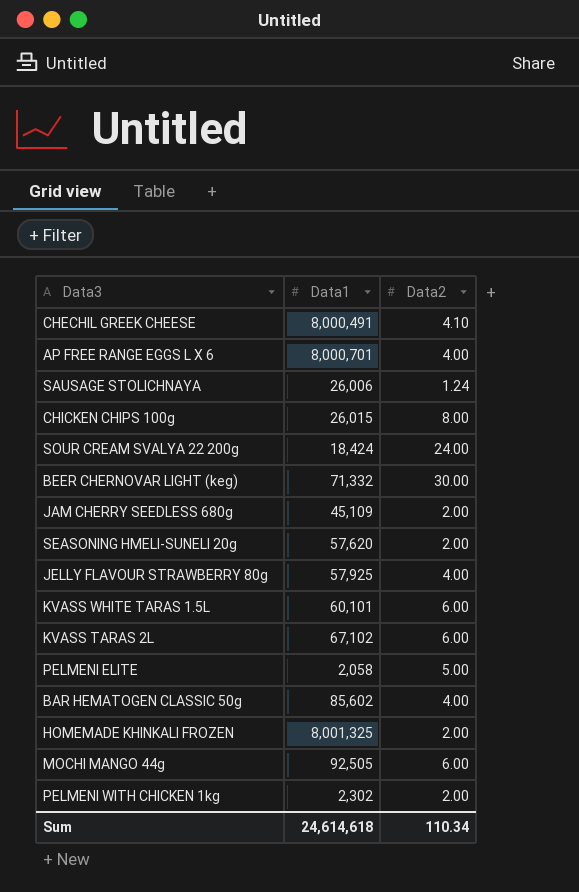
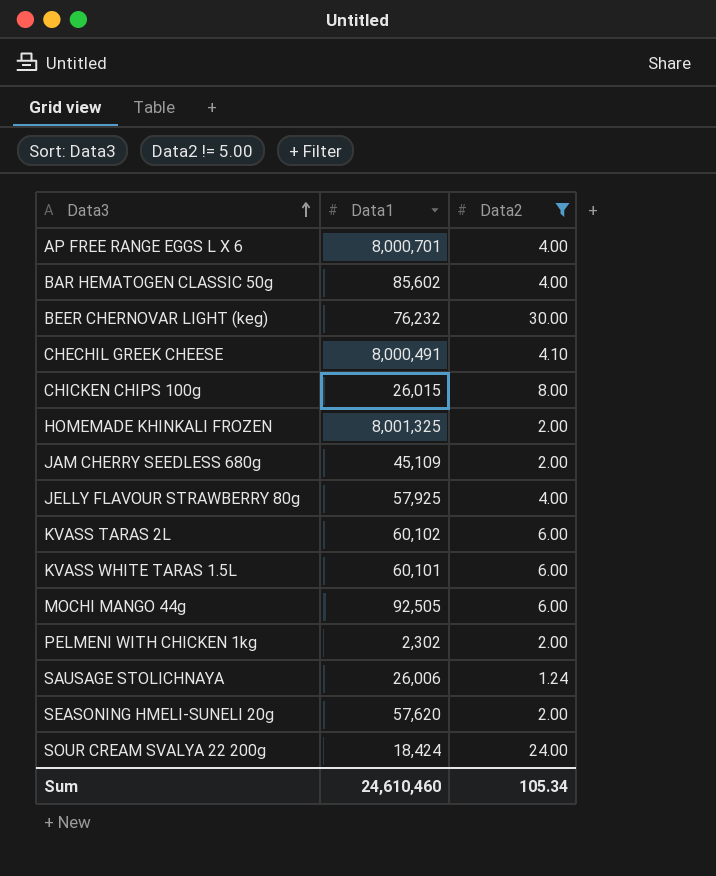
filter: none -> Data2 != 5.00
row order: none -> Data3 ascending
BEER CHERNOVAR LIGHT (keg) | Data1: 71,332 -> 76,232
KVASS TARAS 2L | Data1: 67,102 -> 60,102
Sum | Data1: 24,614,618 -> 24,610,460
Sum | Data2: 110.34 -> 105.34

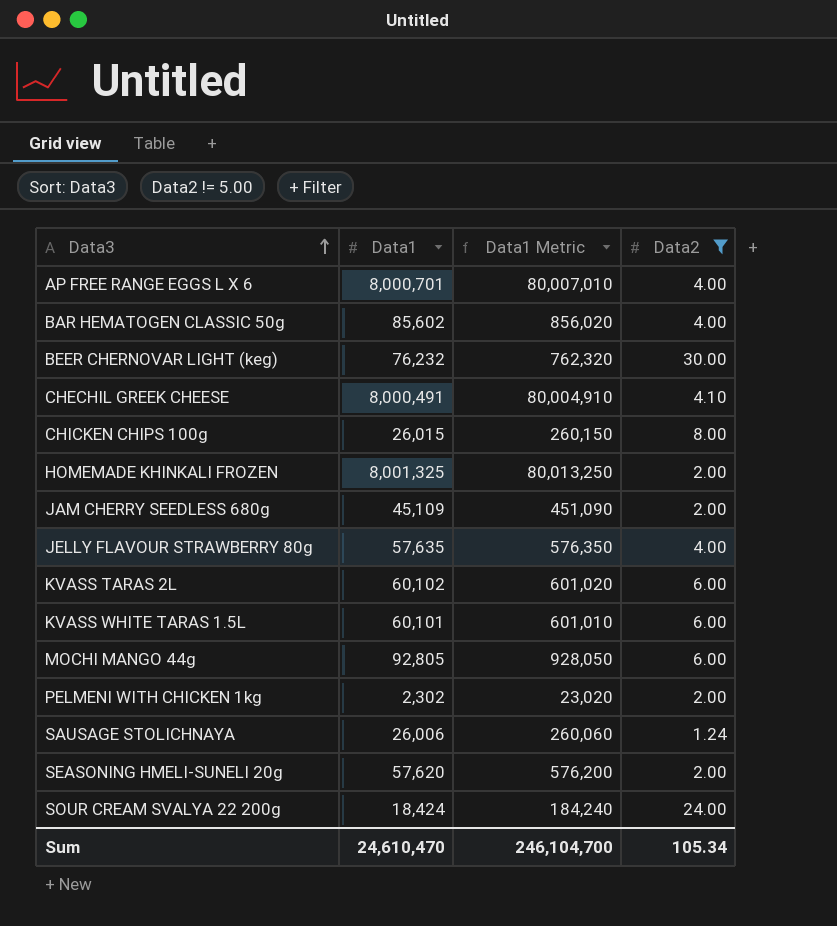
column Data1 Metric | formula: none -> [Data1] * 10
JELLY FLAVOUR STRAWBERRY 80g | Data1: 57,925 -> 57,635
MOCHI MANGO 44g | Data1: 92,505 -> 92,805
Sum | Data1: 24,610,460 -> 24,610,470

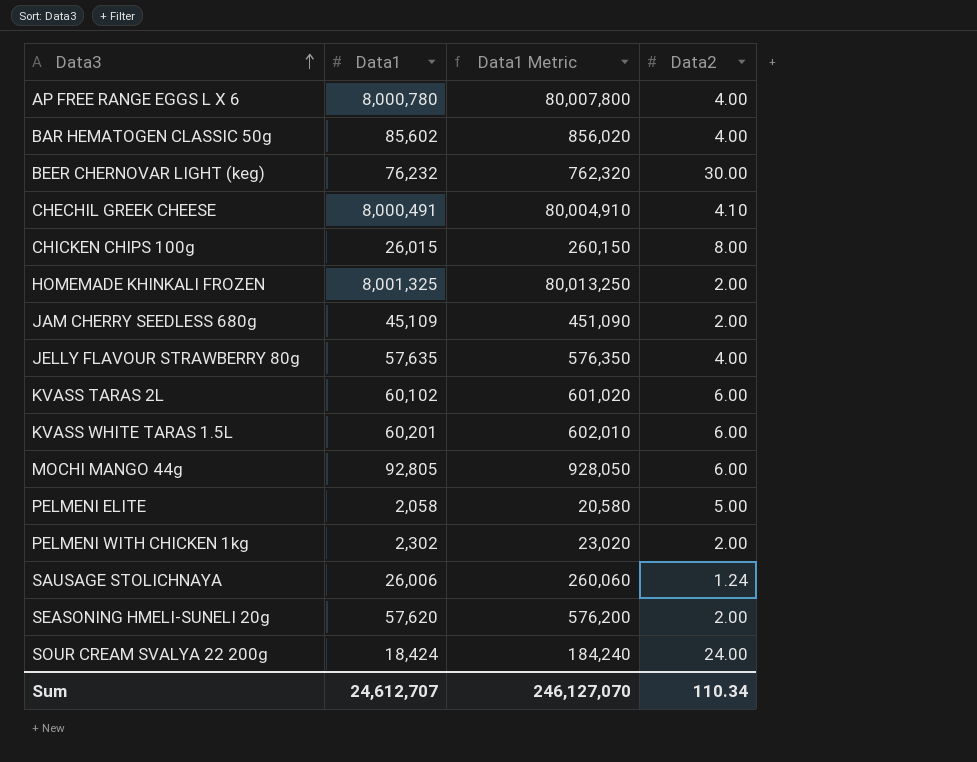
filter: Data2 != 5.00 -> none
AP FREE RANGE EGGS L X 6 | Data1: 8,000,701 -> 8,000,780
AP FREE RANGE EGGS L X 6 | Data1 Metric: 80,007,010 -> 80,007,800
KVASS WHITE TARAS 1.5L | Data1: 60,101 -> 60,201
KVASS WHITE TARAS 1.5L | Data1 Metric: 601,010 -> 602,010
Sum | Data1: 24,610,470 -> 24,612,707
Sum | Data1 Metric: 246,104,700 -> 246,127,070
Sum | Data2: 105.34 -> 110.34

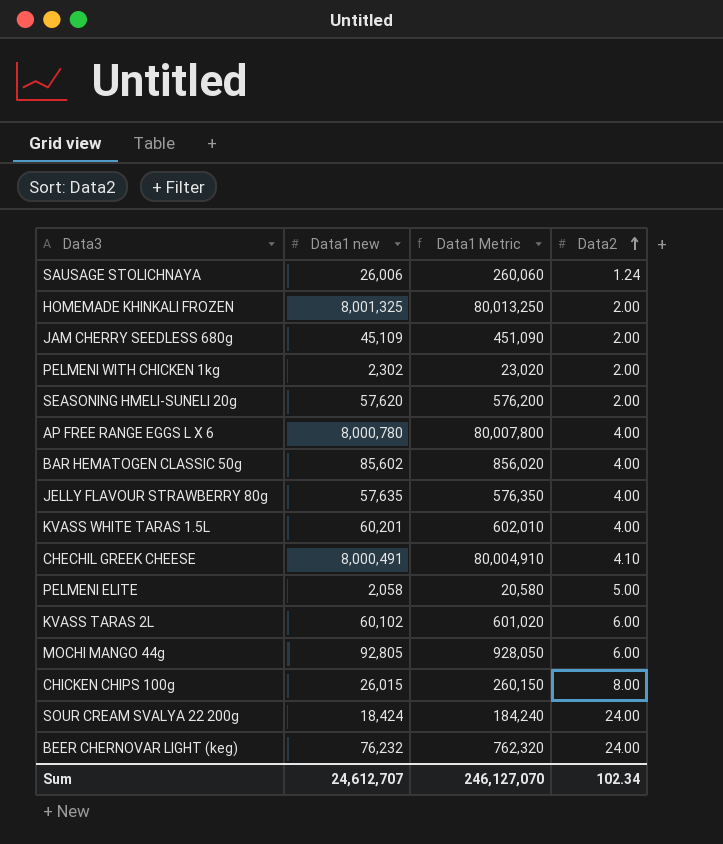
row order: Data3 ascending -> Data2 ascending
column name: Data1 -> Data1 new
KVASS WHITE TARAS 1.5L | Data2: 6.00 -> 4.00
BEER CHERNOVAR LIGHT (keg) | Data2: 30.00 -> 24.00
Sum | Data2: 110.34 -> 102.34

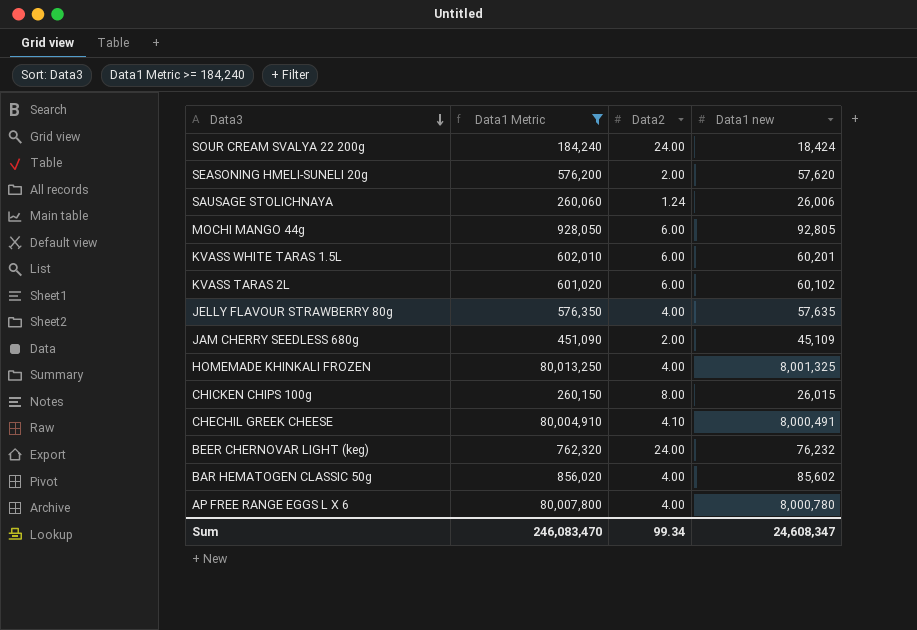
filter: none -> Data1 Metric >= 184,240
row order: Data2 ascending -> Data3 descending
column Data1 new | position: 2 -> 4
KVASS WHITE TARAS 1.5L | Data2: 4.00 -> 6.00
HOMEMADE KHINKALI FROZEN | Data2: 2.00 -> 4.00
Sum | Data1 Metric: 246,127,070 -> 246,083,470
Sum | Data2: 102.34 -> 99.34
Sum | Data1 new: 24,612,707 -> 24,608,347

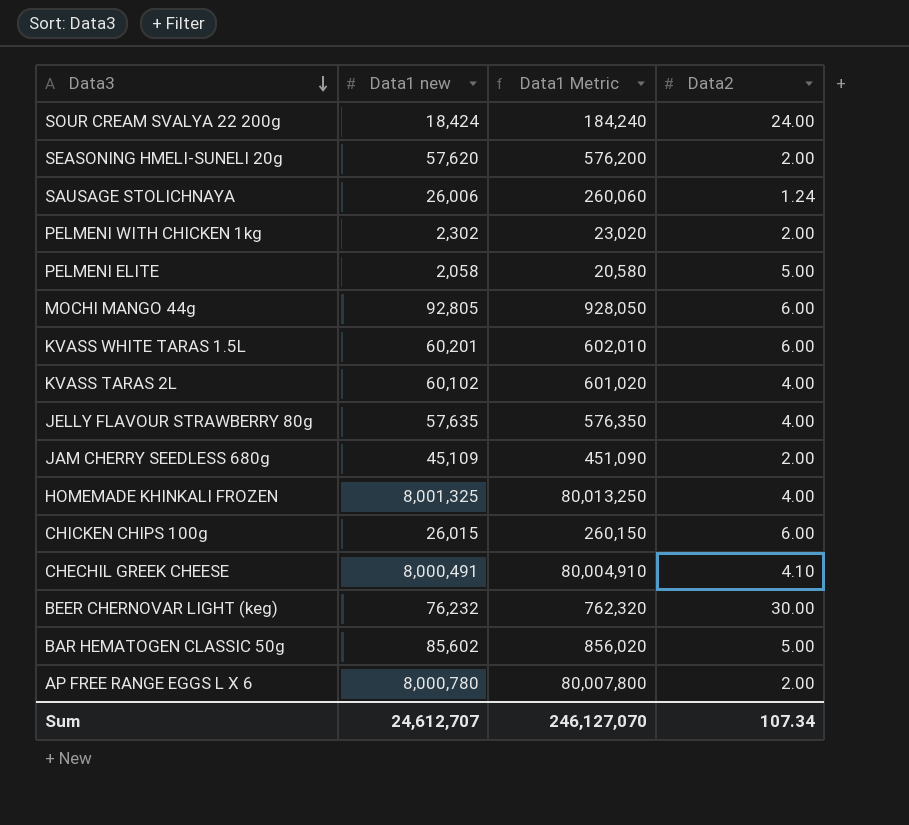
filter: Data1 Metric >= 184,240 -> none
column Data1 new | position: 4 -> 2
KVASS TARAS 2L | Data2: 6.00 -> 4.00
CHICKEN CHIPS 100g | Data2: 8.00 -> 6.00
BEER CHERNOVAR LIGHT (keg) | Data2: 24.00 -> 30.00
BAR HEMATOGEN CLASSIC 50g | Data2: 4.00 -> 5.00
AP FREE RANGE EGGS L X 6 | Data2: 4.00 -> 2.00
Sum | Data1 new: 24,608,347 -> 24,612,707
Sum | Data1 Metric: 246,083,470 -> 246,127,070
Sum | Data2: 99.34 -> 107.34

